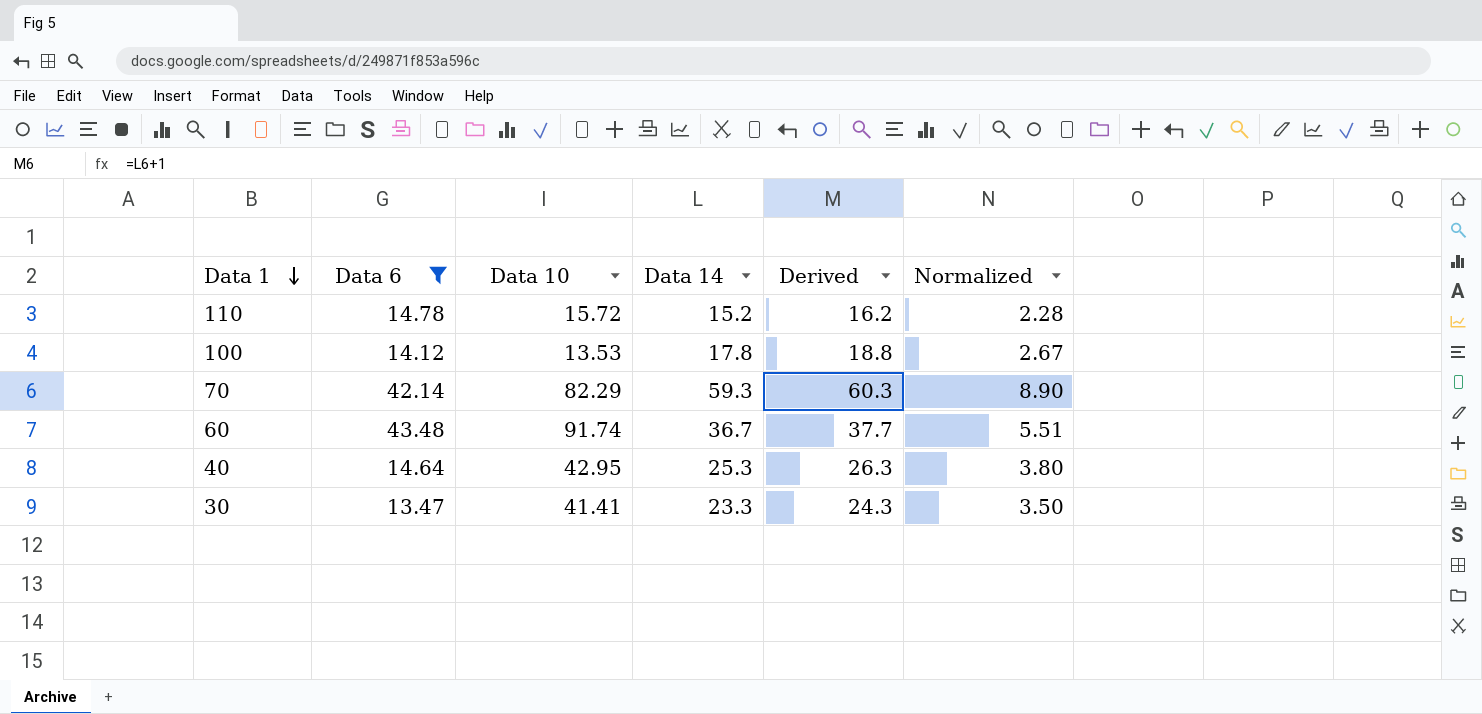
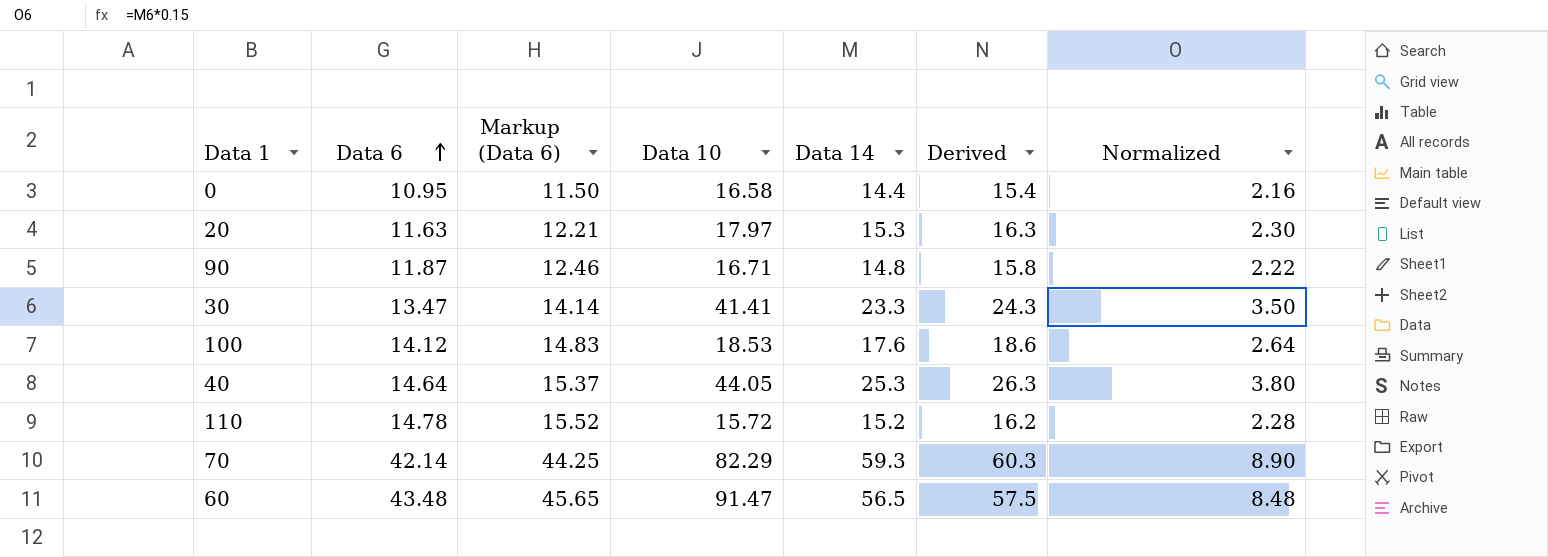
filter: Data 6 >= 13.47 -> none
row order: Data 1 descending -> Data 6 ascending
column Markup (Data 6) | formula: none -> [Data 6] * 1.05
100 | Data 10: 13.53 -> 18.53
100 | Data 14: 17.8 -> 17.6
100 | Derived: 18.8 -> 18.6
100 | Normalized: 2.67 -> 2.64
40 | Data 10: 42.95 -> 44.05
60 | Data 10: 91.74 -> 91.47
60 | Data 14: 36.7 -> 56.5
60 | Derived: 37.7 -> 57.5
60 | Normalized: 5.51 -> 8.48

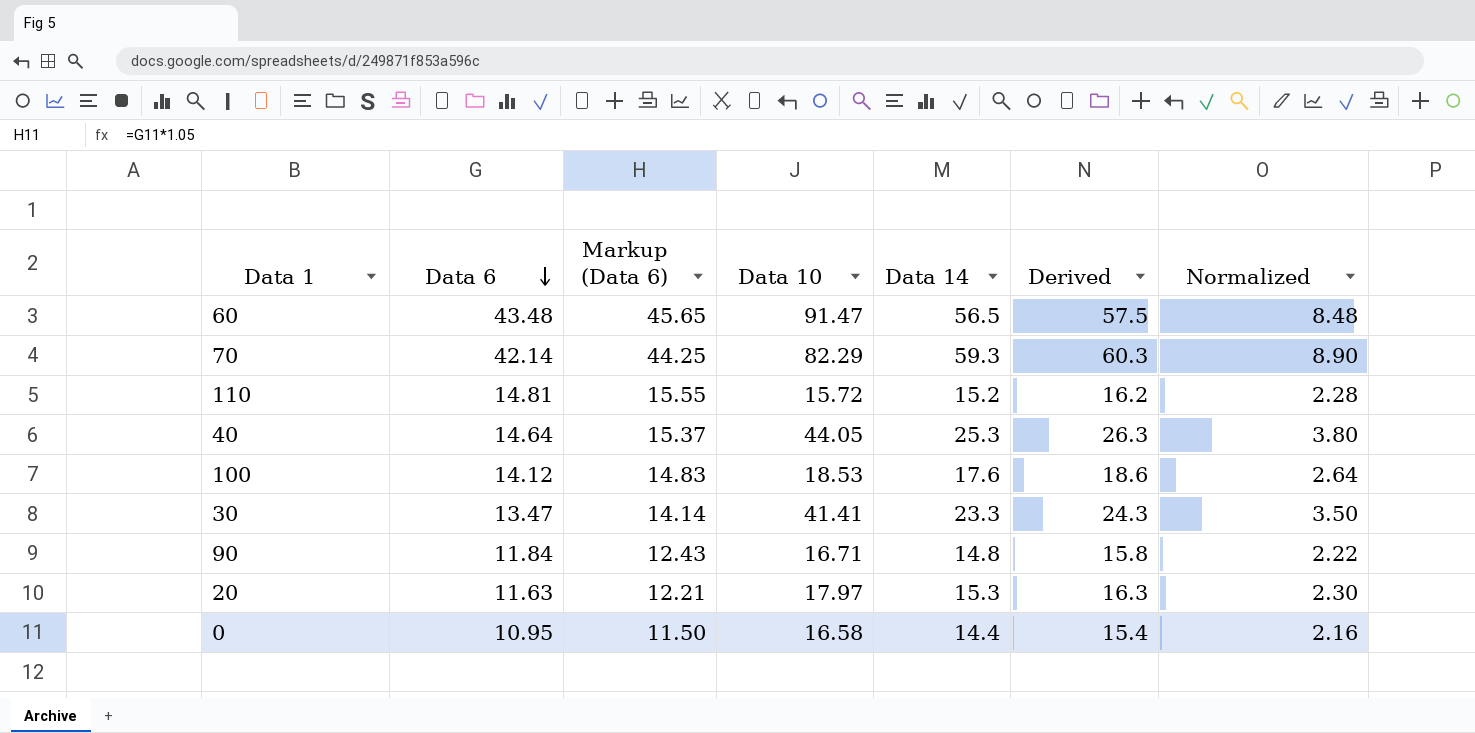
row order: Data 6 ascending -> Data 6 descending
110 | Data 6: 14.78 -> 14.81
110 | Markup (Data 6): 15.52 -> 15.55
90 | Data 6: 11.87 -> 11.84
90 | Markup (Data 6): 12.46 -> 12.43

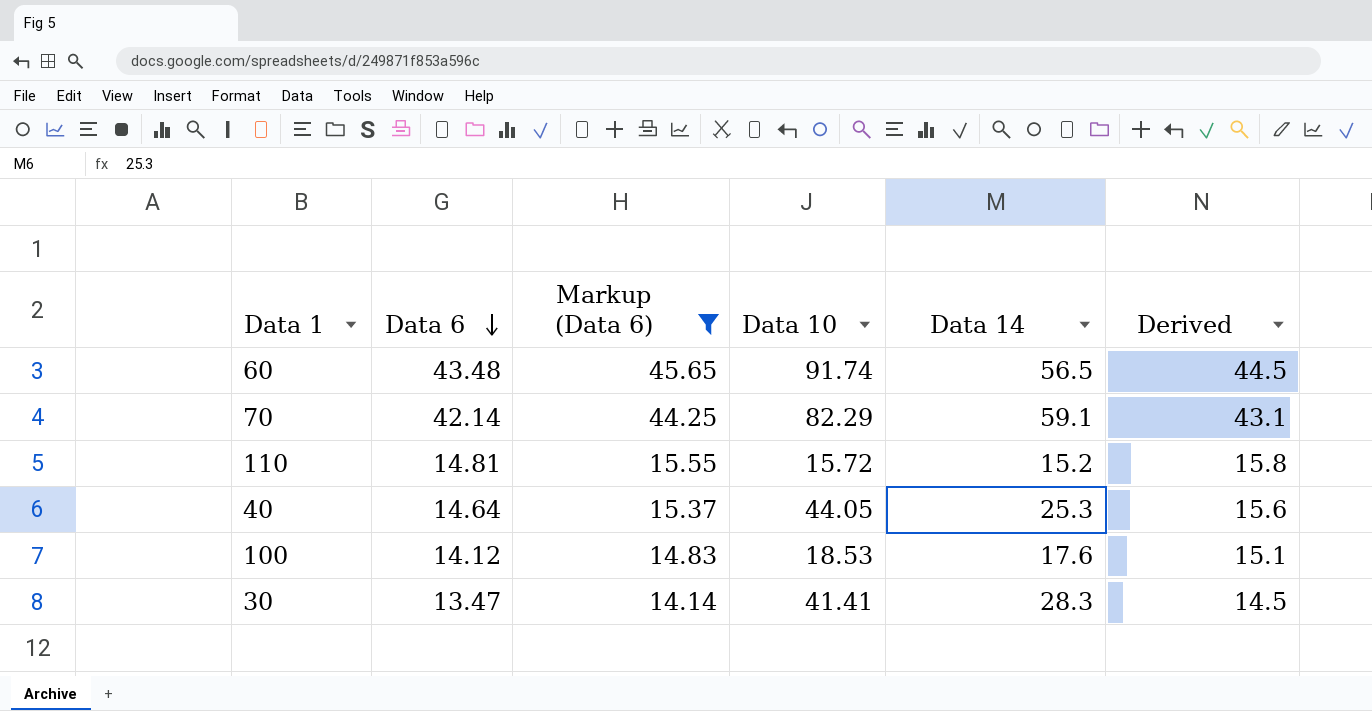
filter: none -> Markup (Data 6) >= 14.14
column Normalized | formula: [Data 14] * 0.15 -> none
column Derived | formula: [Data 14] + 1 -> [Data 6] + 1
60 | Data 10: 91.47 -> 91.74
70 | Data 14: 59.3 -> 59.1
30 | Data 14: 23.3 -> 28.3

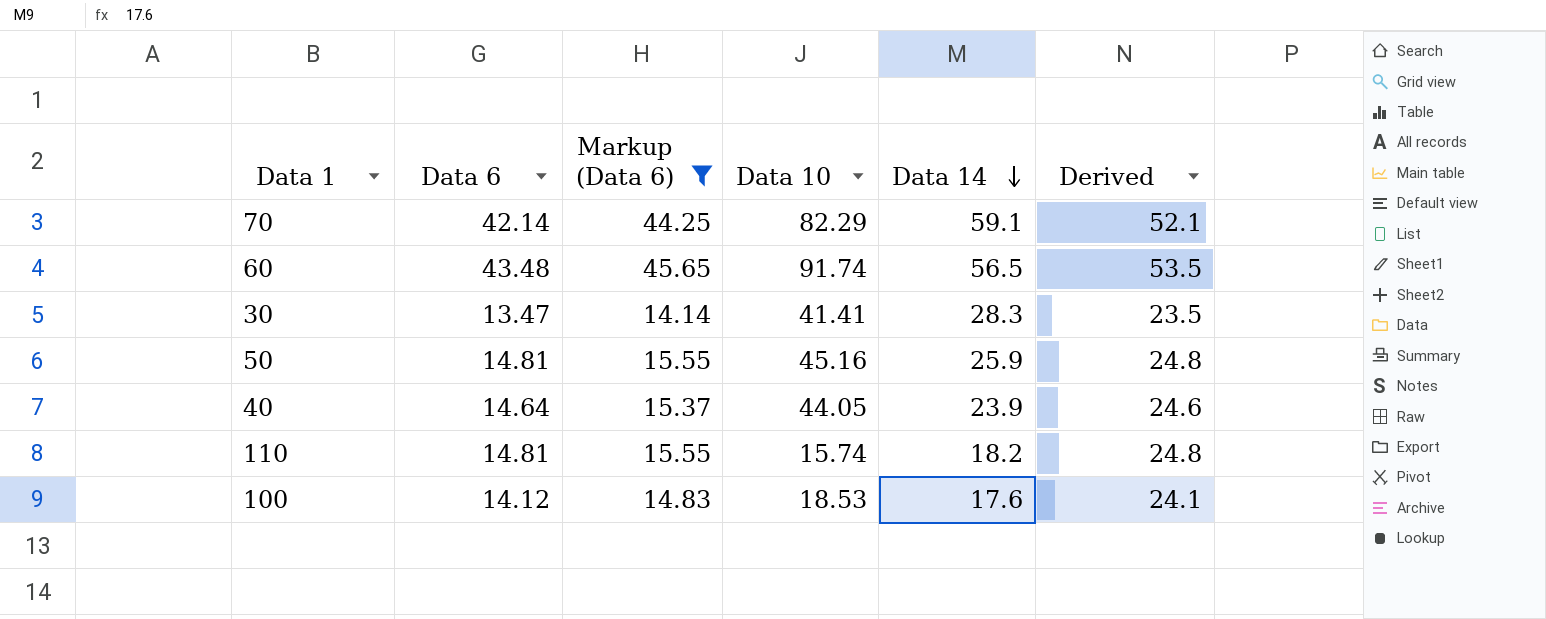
row order: Data 6 descending -> Data 14 descending
column Derived | formula: [Data 6] + 1 -> [Data 6] + 10
row 50: none -> 14.81 | 15.55 | 45.16 | 25.9 | 24.8
40 | Data 14: 25.3 -> 23.9
110 | Data 10: 15.72 -> 15.74
110 | Data 14: 15.2 -> 18.2

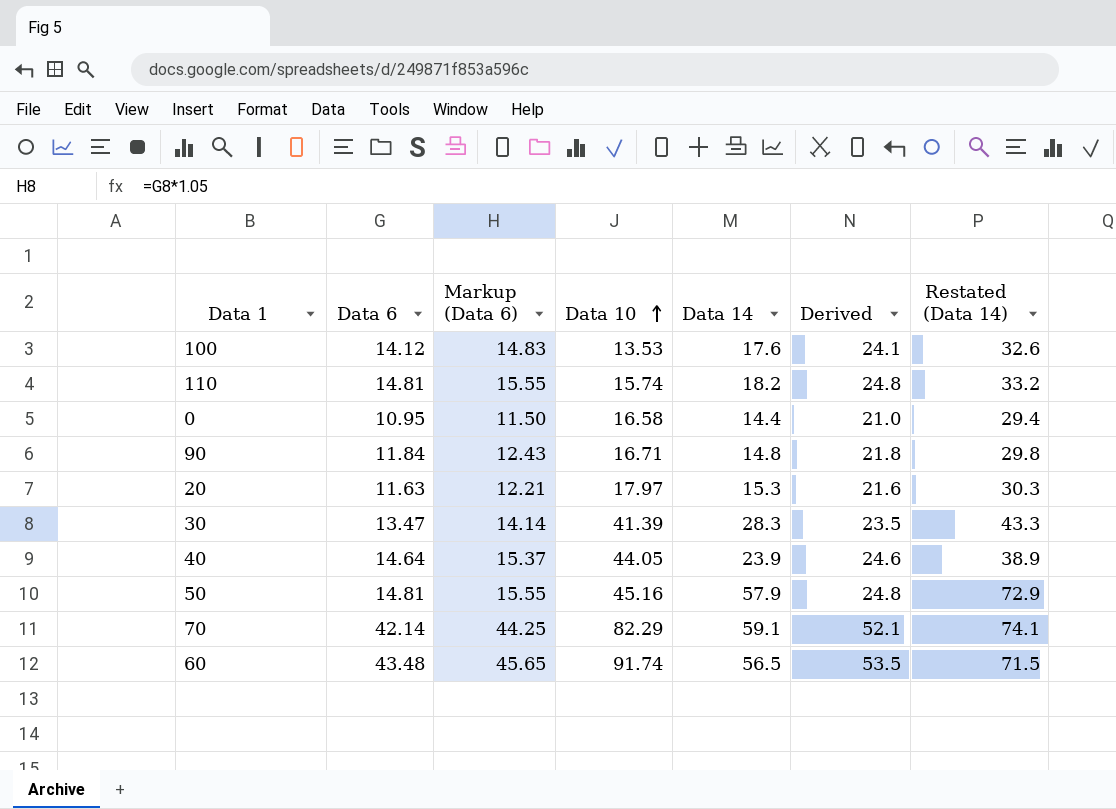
filter: Markup (Data 6) >= 14.14 -> none
row order: Data 14 descending -> Data 10 ascending
column Restated (Data 14) | formula: none -> [Data 14] + 15
100 | Data 10: 18.53 -> 13.53
30 | Data 10: 41.41 -> 41.39
50 | Data 14: 25.9 -> 57.9

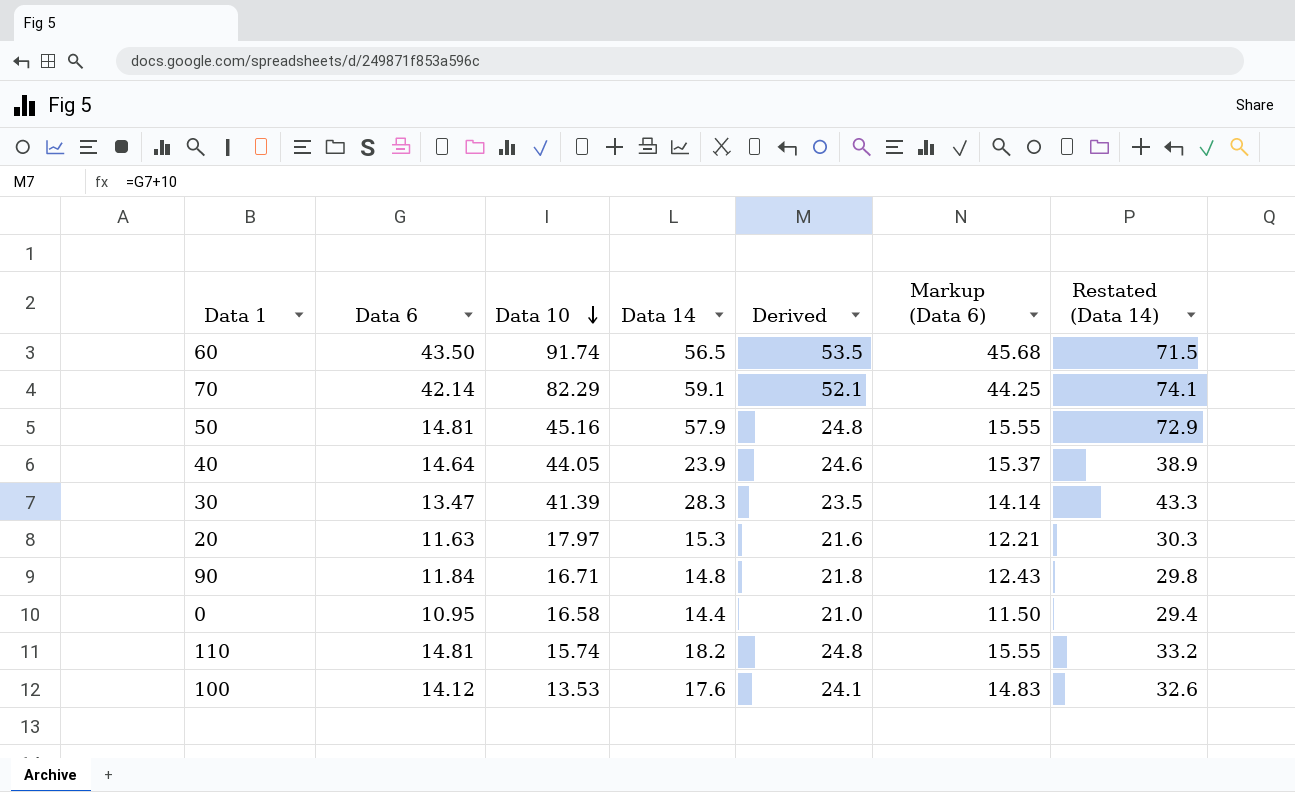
row order: Data 10 ascending -> Data 10 descending
column Markup (Data 6) | position: 3 -> 6
60 | Data 6: 43.48 -> 43.50
60 | Markup (Data 6): 45.65 -> 45.68

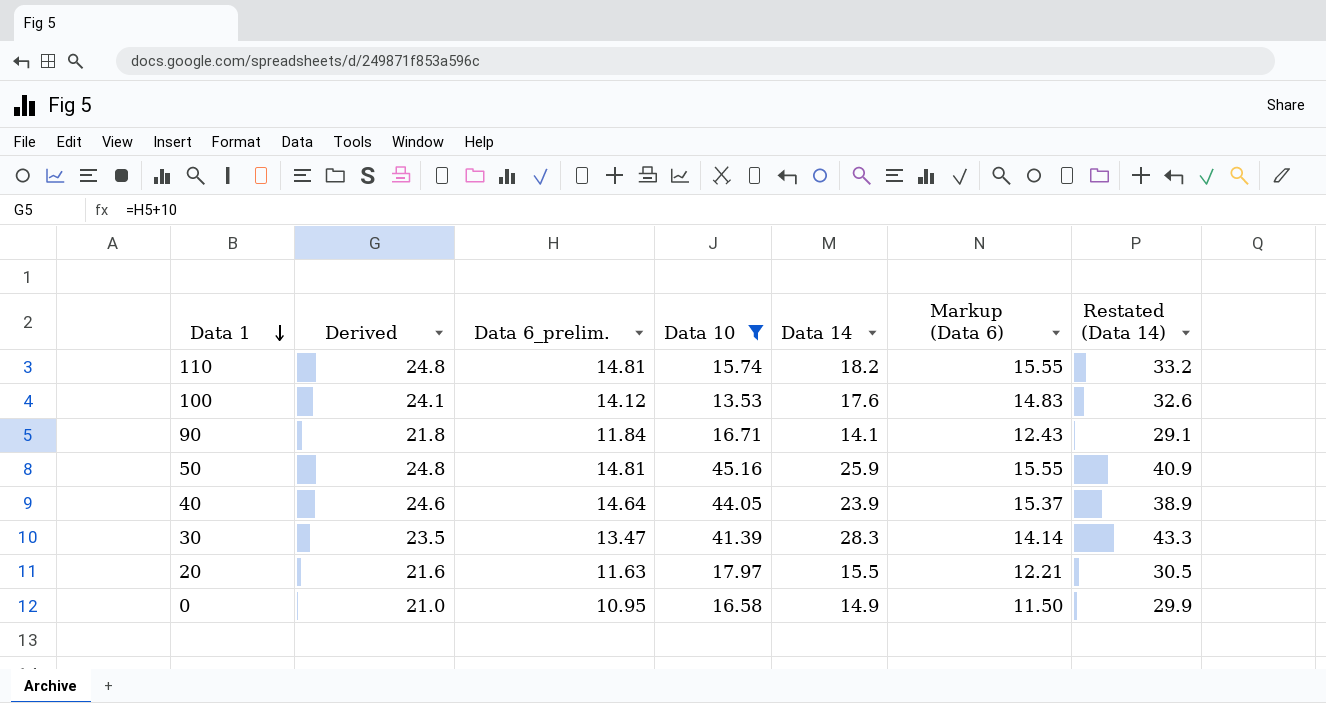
filter: none -> Data 10 <= 45.16
row order: Data 10 descending -> Data 1 descending
column Derived | position: 5 -> 2
column name: Data 6 -> Data 6_prelim.
90 | Data 14: 14.8 -> 14.1
90 | Restated (Data 14): 29.8 -> 29.1
50 | Data 14: 57.9 -> 25.9
50 | Restated (Data 14): 72.9 -> 40.9
20 | Data 14: 15.3 -> 15.5
20 | Restated (Data 14): 30.3 -> 30.5
0 | Data 14: 14.4 -> 14.9
0 | Restated (Data 14): 29.4 -> 29.9

